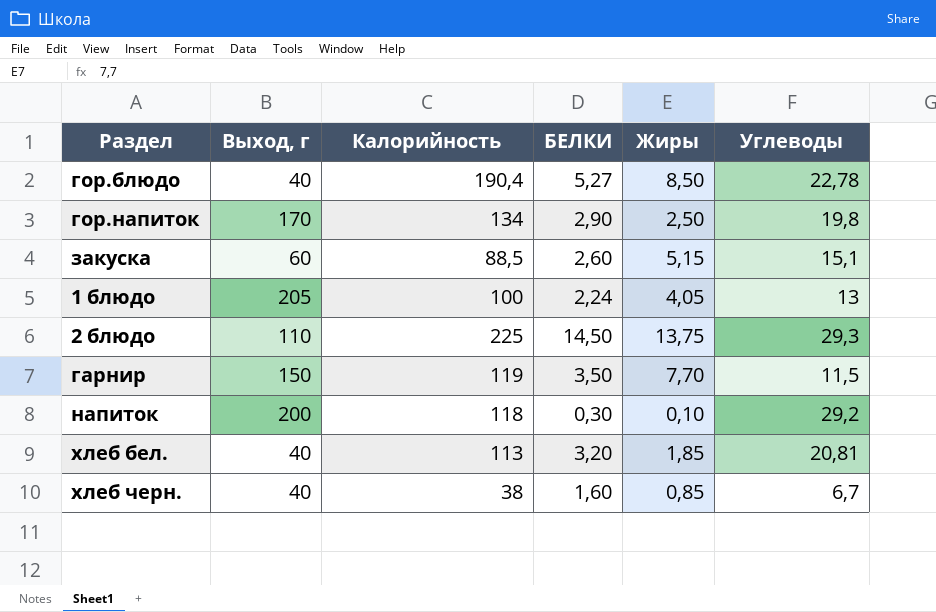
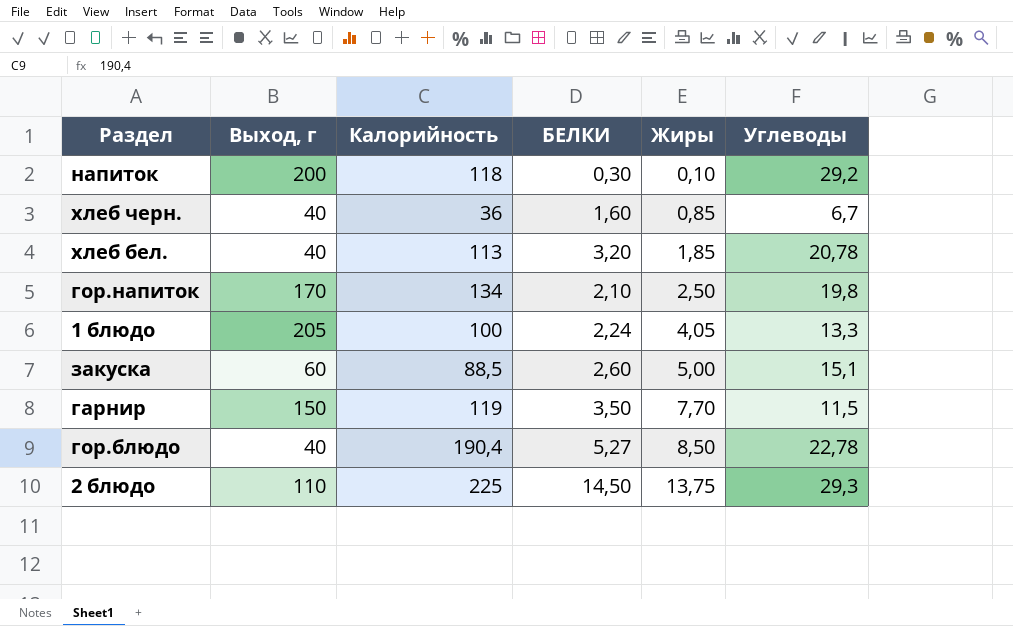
row order: none -> Жиры ascending
хлеб черн. | Калорийность: 38 -> 36
хлеб бел. | Углеводы: 20,81 -> 20,78
гор.напиток | БЕЛКИ: 2,90 -> 2,10
1 блюдо | Углеводы: 13 -> 13,3
закуска | Жиры: 5,15 -> 5,00

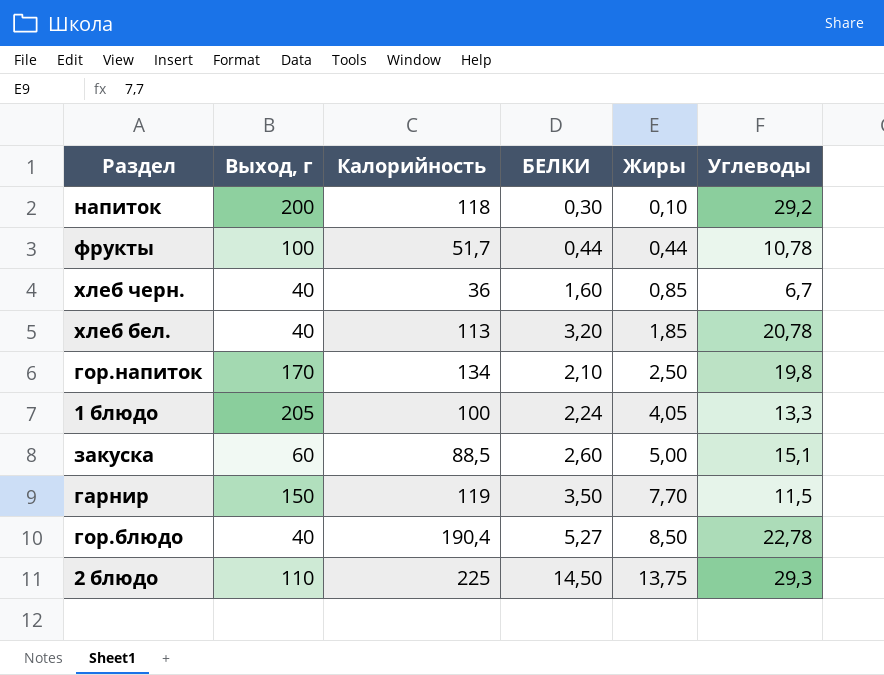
row фрукты: none -> 100 | 51,7 | 0,44 | 0,44 | 10,78

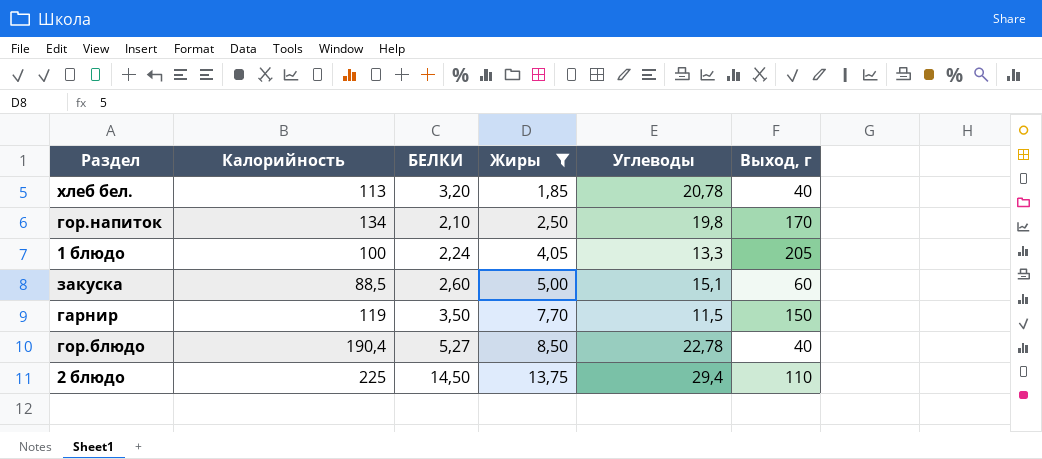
filter: none -> Жиры >= 1,85
column Выход, г | position: 2 -> 6
2 блюдо | Углеводы: 29,3 -> 29,4

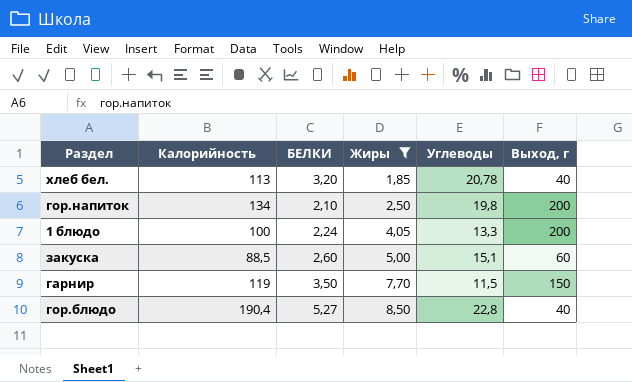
row 2 блюдо: 225 | 14,50 | 13,75 | 29,4 | 110 -> none
гор.напиток | Выход, г: 170 -> 200
1 блюдо | Выход, г: 205 -> 200
гор.блюдо | Углеводы: 22,78 -> 22,8

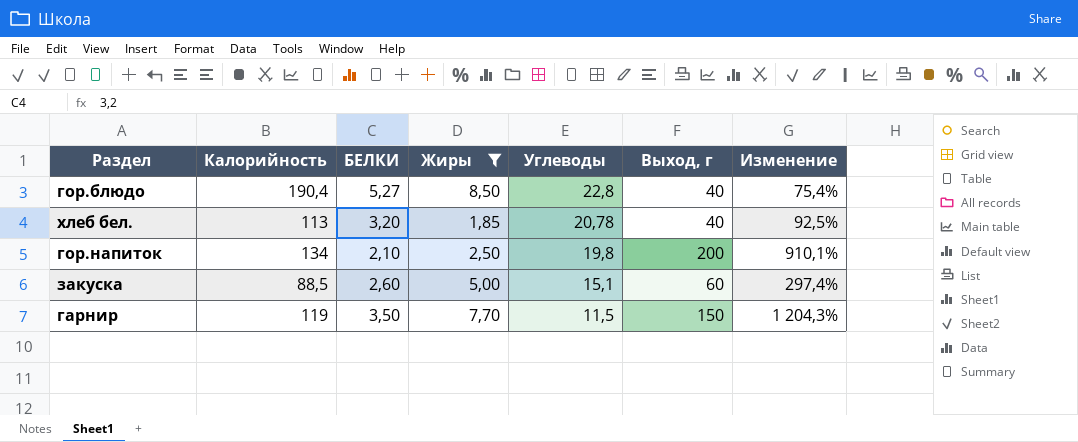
row order: Жиры ascending -> Углеводы descending
column Изменение | formula: none -> ([Выход, г] - [Углеводы]) / [Углеводы]
row 1 блюдо: 100 | 2,24 | 4,05 | 13,3 | 200 -> none

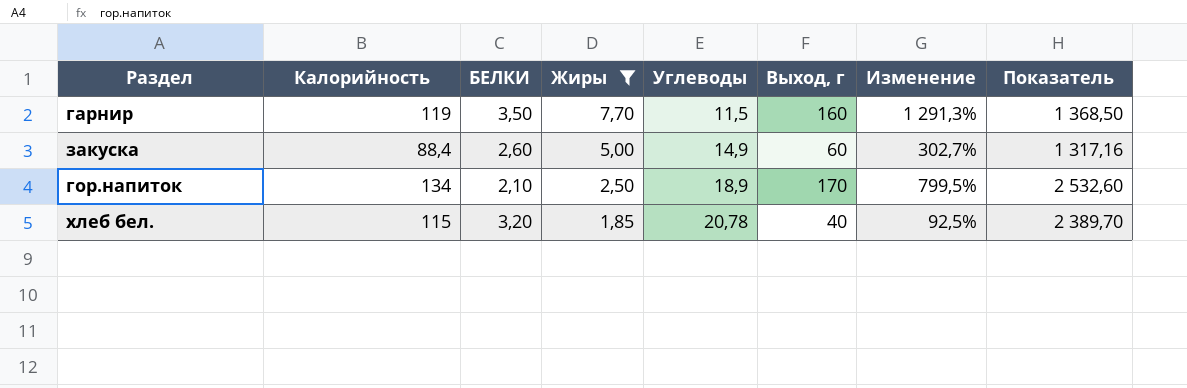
row order: Углеводы descending -> Жиры descending
column Показатель | formula: none -> [Калорийность] * [Углеводы]
row гор.блюдо: 190,4 | 5,27 | 8,50 | 22,8 | 40 | 75,4% -> none
гарнир | Выход, г: 150 -> 160
гарнир | Изменение: 1 204,3% -> 1 291,3%
закуска | Калорийность: 88,5 -> 88,4
закуска | Углеводы: 15,1 -> 14,9
закуска | Изменение: 297,4% -> 302,7%
гор.напиток | Углеводы: 19,8 -> 18,9
гор.напиток | Выход, г: 200 -> 170
гор.напиток | Изменение: 910,1% -> 799,5%
хлеб бел. | Калорийность: 113 -> 115

